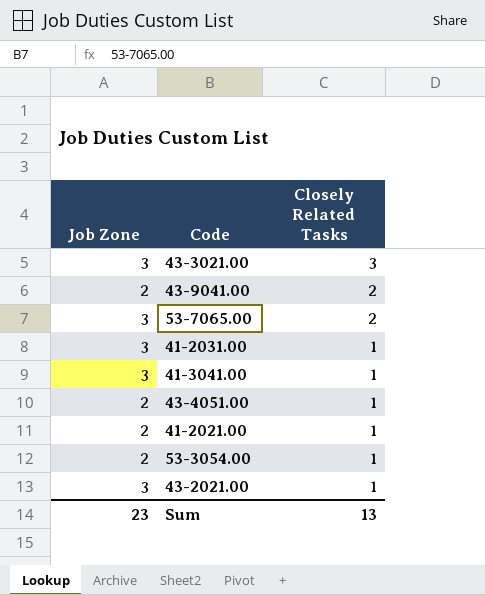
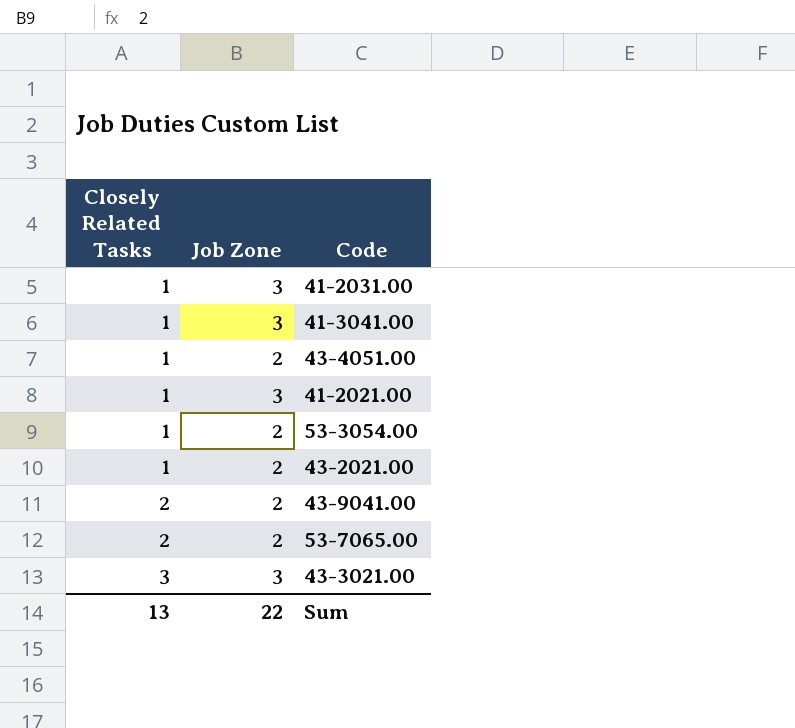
row order: Closely Related Tasks descending -> Closely Related Tasks ascending
column Closely Related Tasks | position: 3 -> 1
41-2021.00 | Job Zone: 2 -> 3
43-2021.00 | Job Zone: 3 -> 2
53-7065.00 | Job Zone: 3 -> 2
Sum | Job Zone: 23 -> 22

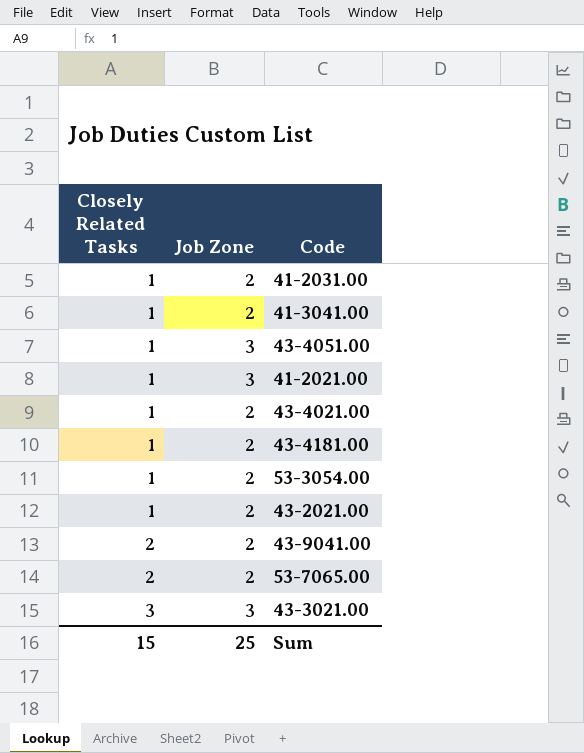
41-2031.00 | Job Zone: 3 -> 2
41-3041.00 | Job Zone: 3 -> 2
43-4051.00 | Job Zone: 2 -> 3
row 43-4021.00: none -> 1 | 2
row 43-4181.00: none -> 1 | 2
Sum | Closely Related Tasks: 13 -> 15
Sum | Job Zone: 22 -> 25

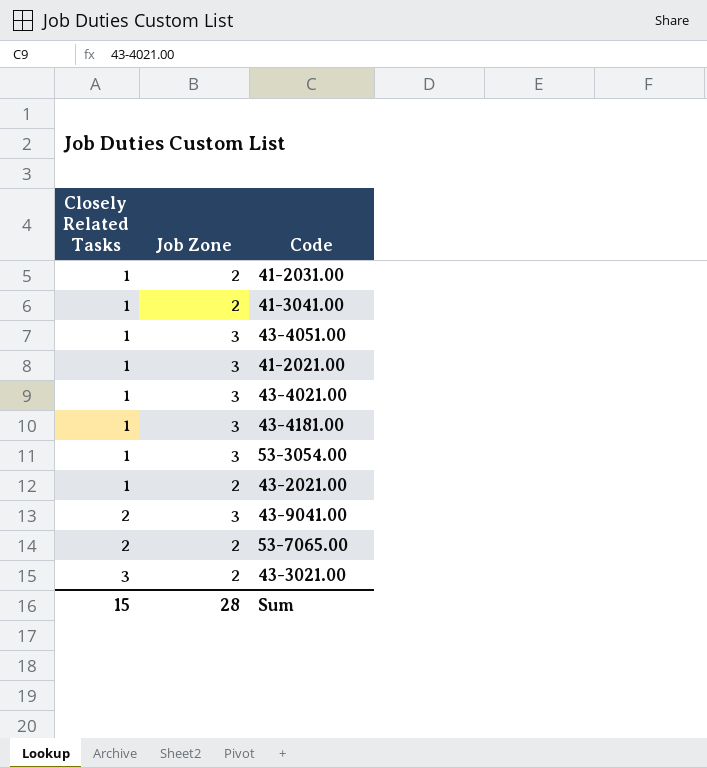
43-4021.00 | Job Zone: 2 -> 3
43-4181.00 | Job Zone: 2 -> 3
53-3054.00 | Job Zone: 2 -> 3
43-9041.00 | Job Zone: 2 -> 3
43-3021.00 | Job Zone: 3 -> 2
Sum | Job Zone: 25 -> 28

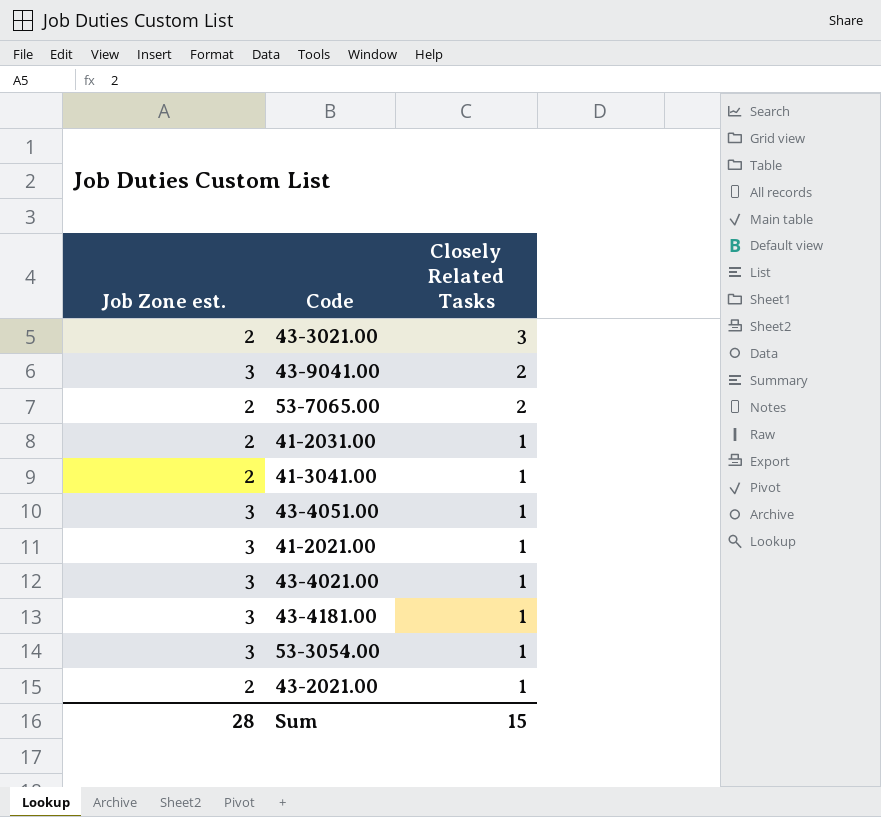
row order: Closely Related Tasks ascending -> Closely Related Tasks descending
column name: Job Zone -> Job Zone est.
column Closely Related Tasks | position: 1 -> 3

